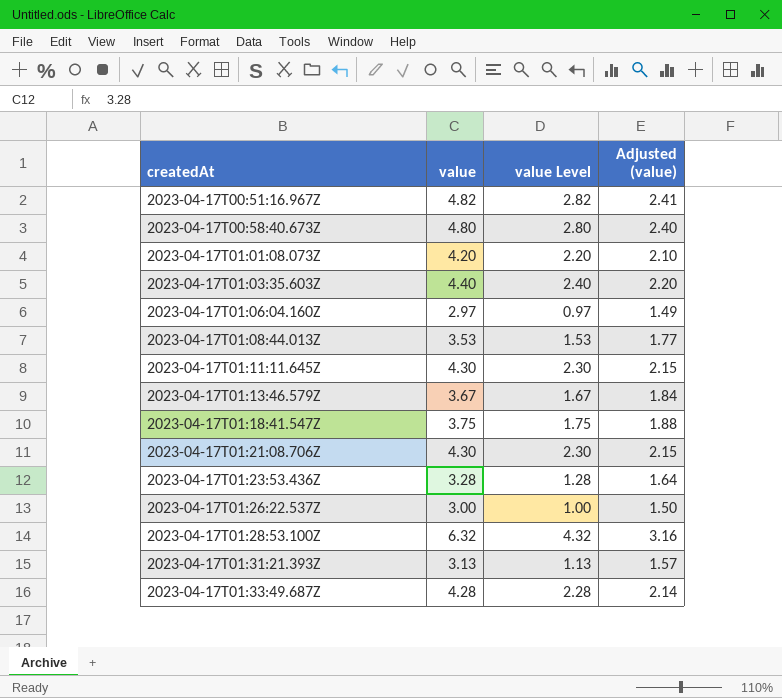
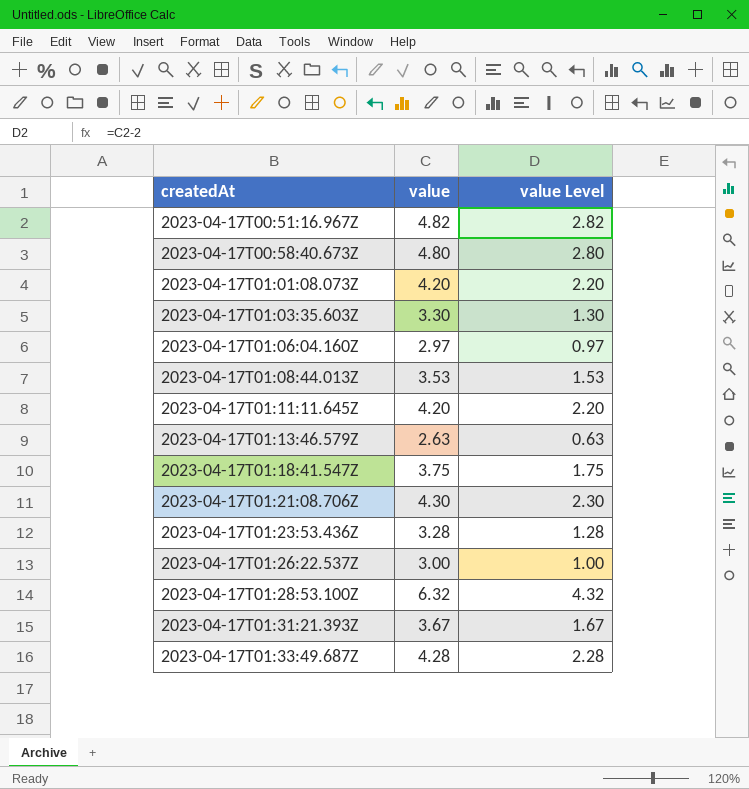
column Adjusted (value) | formula: [value] * 0.5 -> none
2023-04-17T01:03:35.603Z | value: 4.40 -> 3.30
2023-04-17T01:03:35.603Z | value Level: 2.40 -> 1.30
2023-04-17T01:11:11.645Z | value: 4.30 -> 4.20
2023-04-17T01:11:11.645Z | value Level: 2.30 -> 2.20
2023-04-17T01:13:46.579Z | value: 3.67 -> 2.63
2023-04-17T01:13:46.579Z | value Level: 1.67 -> 0.63
2023-04-17T01:31:21.393Z | value: 3.13 -> 3.67
2023-04-17T01:31:21.393Z | value Level: 1.13 -> 1.67

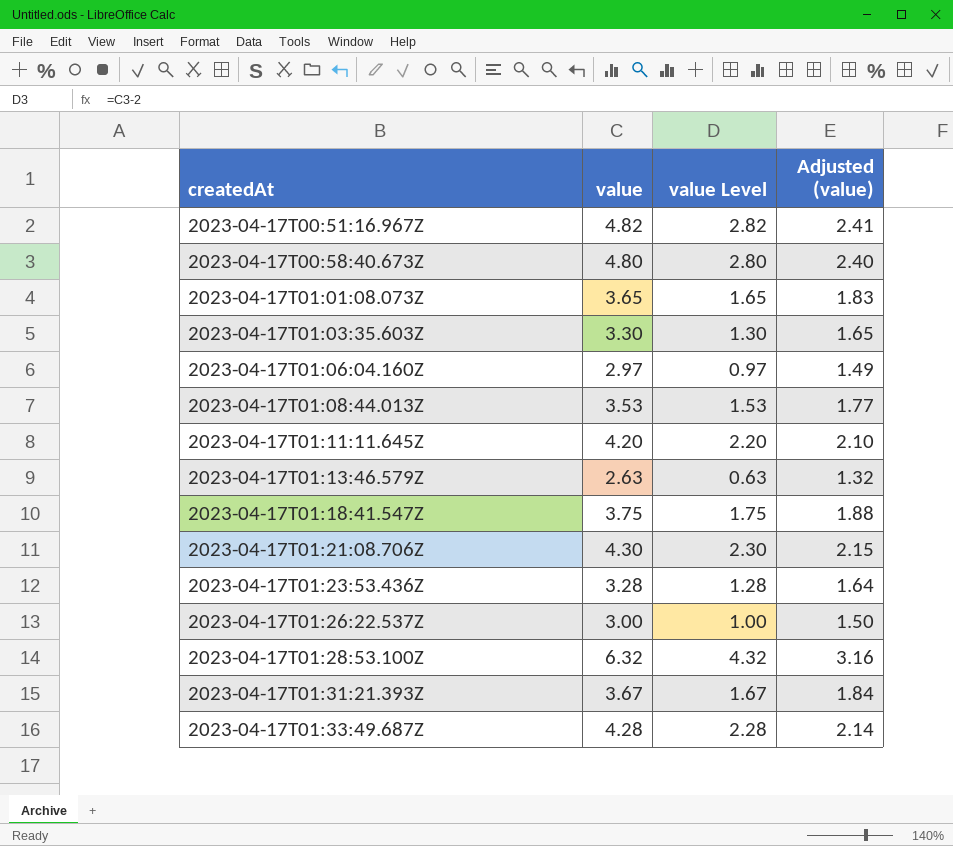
column Adjusted (value) | formula: none -> [value] * 0.5
2023-04-17T01:01:08.073Z | value: 4.20 -> 3.65
2023-04-17T01:01:08.073Z | value Level: 2.20 -> 1.65

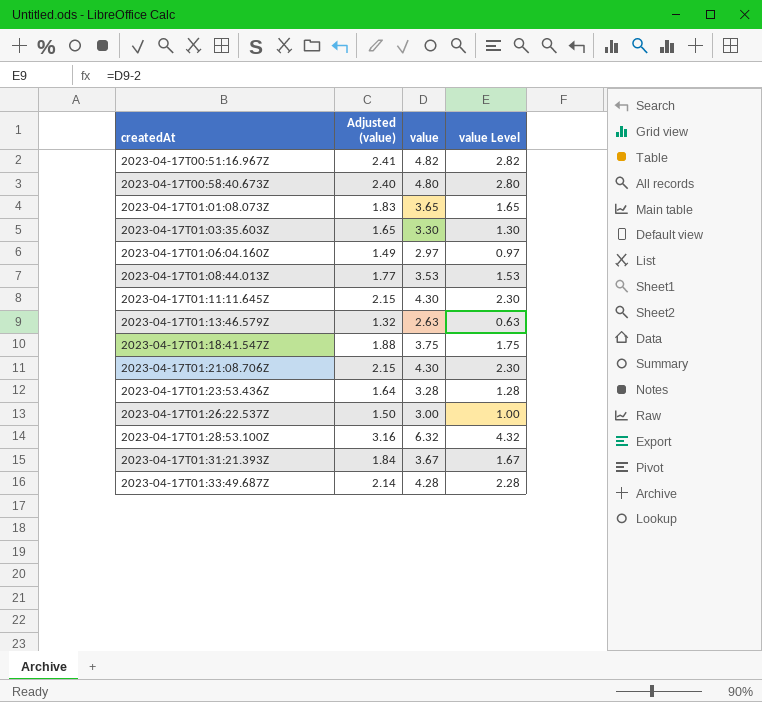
column Adjusted (value) | position: 4 -> 2
2023-04-17T01:11:11.645Z | Adjusted (value): 2.10 -> 2.15
2023-04-17T01:11:11.645Z | value: 4.20 -> 4.30
2023-04-17T01:11:11.645Z | value Level: 2.20 -> 2.30

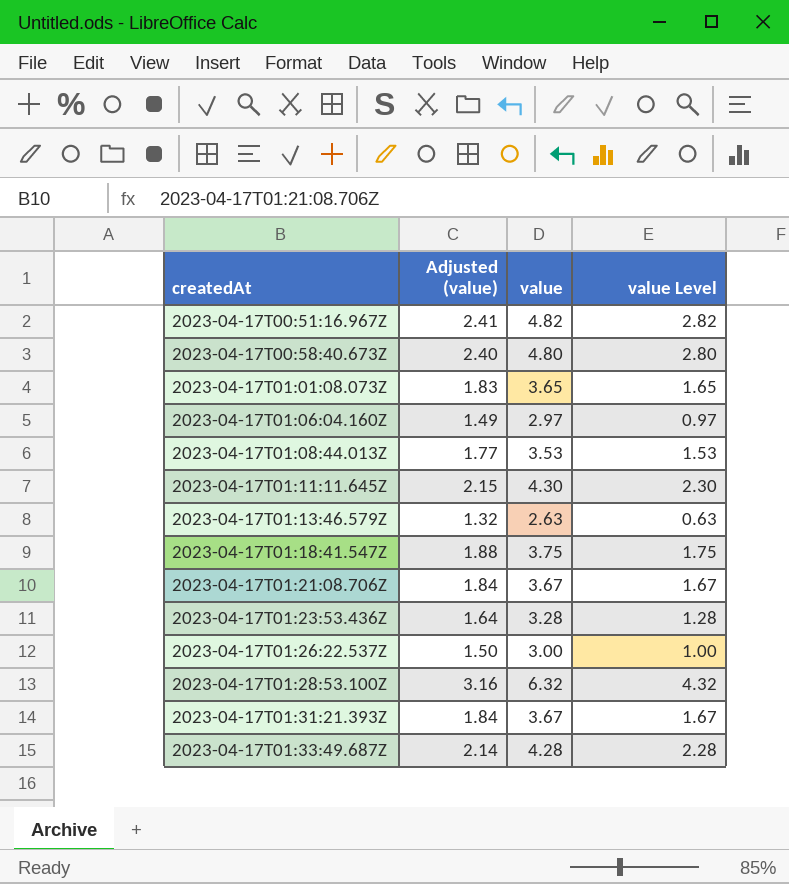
row 2023-04-17T01:03:35.603Z: 1.65 | 3.30 | 1.30 -> none
2023-04-17T01:21:08.706Z | Adjusted (value): 2.15 -> 1.84
2023-04-17T01:21:08.706Z | value: 4.30 -> 3.67
2023-04-17T01:21:08.706Z | value Level: 2.30 -> 1.67

